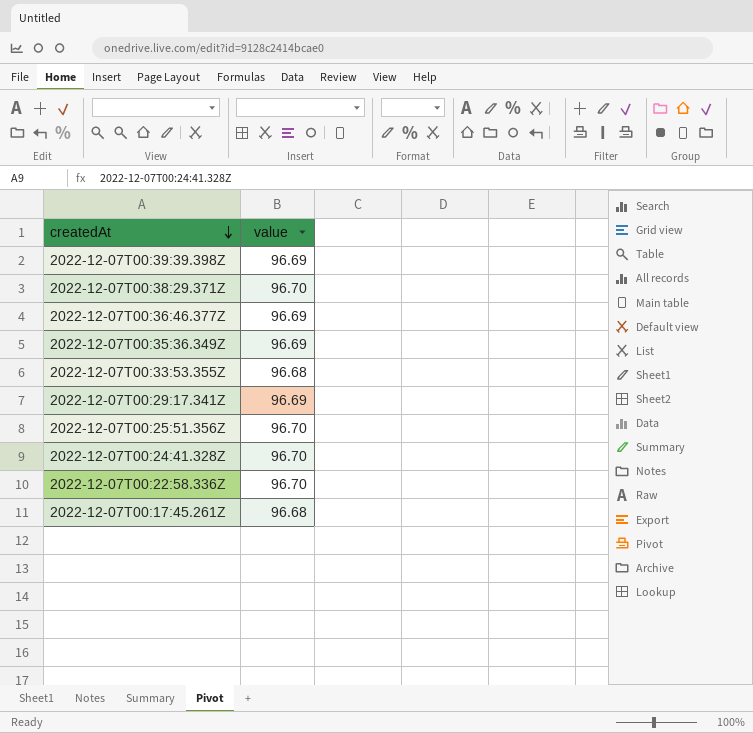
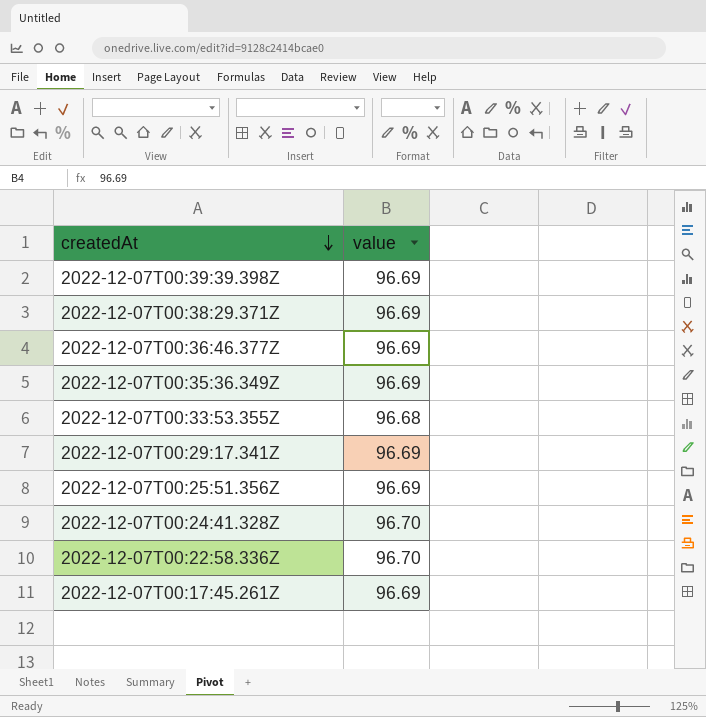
2022-12-07T00:38:29.371Z | value: 96.70 -> 96.69
2022-12-07T00:25:51.356Z | value: 96.70 -> 96.69
2022-12-07T00:17:45.261Z | value: 96.68 -> 96.69

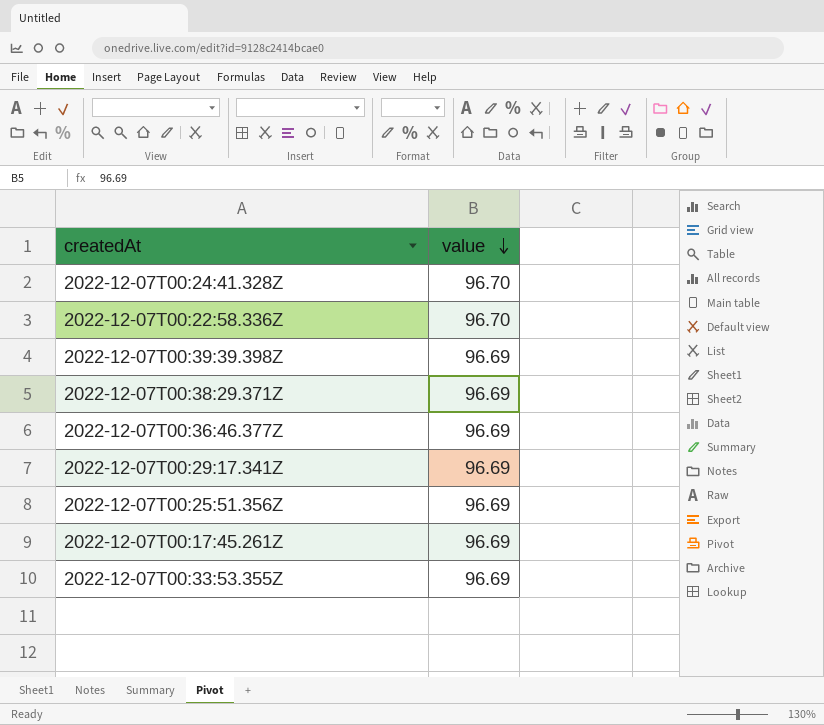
row order: createdAt descending -> value descending
row 2022-12-07T00:35:36.349Z: 96.69 -> none
2022-12-07T00:33:53.355Z | value: 96.68 -> 96.69

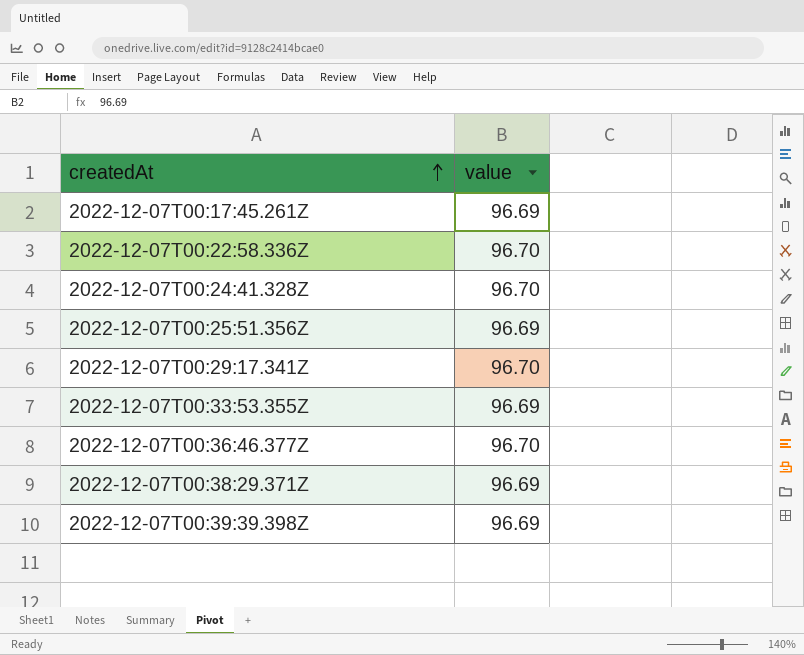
row order: value descending -> createdAt ascending
2022-12-07T00:29:17.341Z | value: 96.69 -> 96.70
2022-12-07T00:36:46.377Z | value: 96.69 -> 96.70

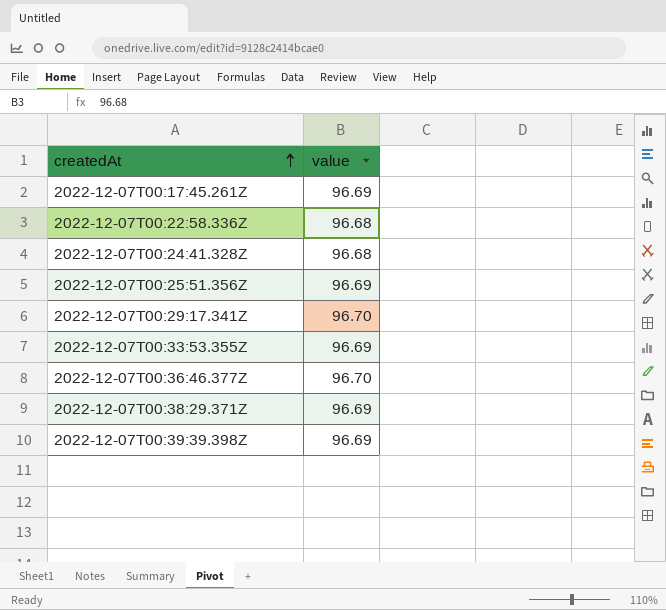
2022-12-07T00:22:58.336Z | value: 96.70 -> 96.68
2022-12-07T00:24:41.328Z | value: 96.70 -> 96.68

